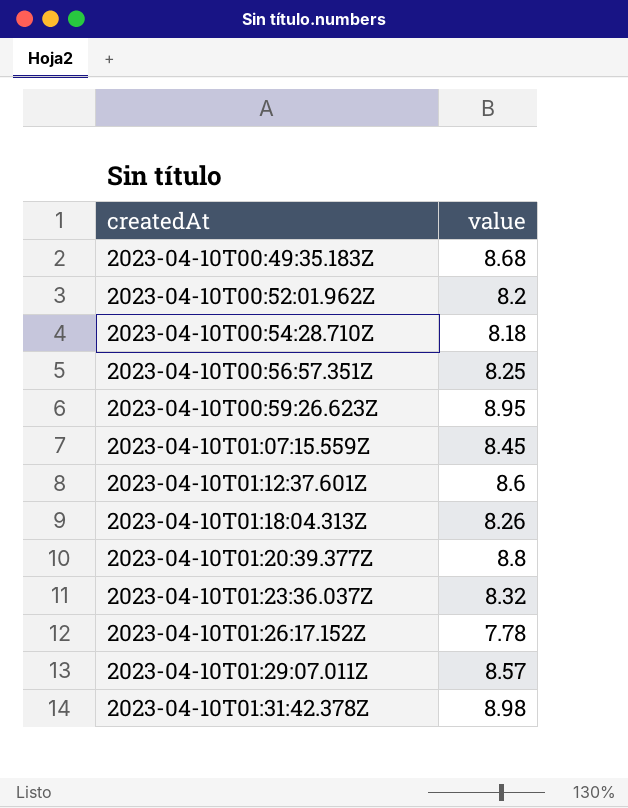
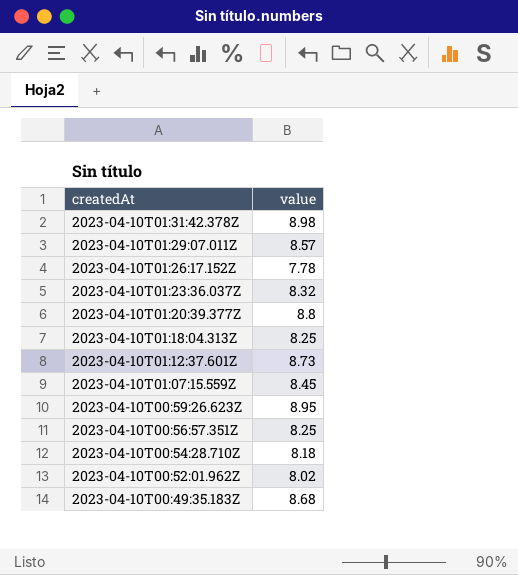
row order: createdAt ascending -> createdAt descending
2023-04-10T01:18:04.313Z | value: 8.26 -> 8.25
2023-04-10T01:12:37.601Z | value: 8.6 -> 8.73
2023-04-10T00:52:01.962Z | value: 8.2 -> 8.02

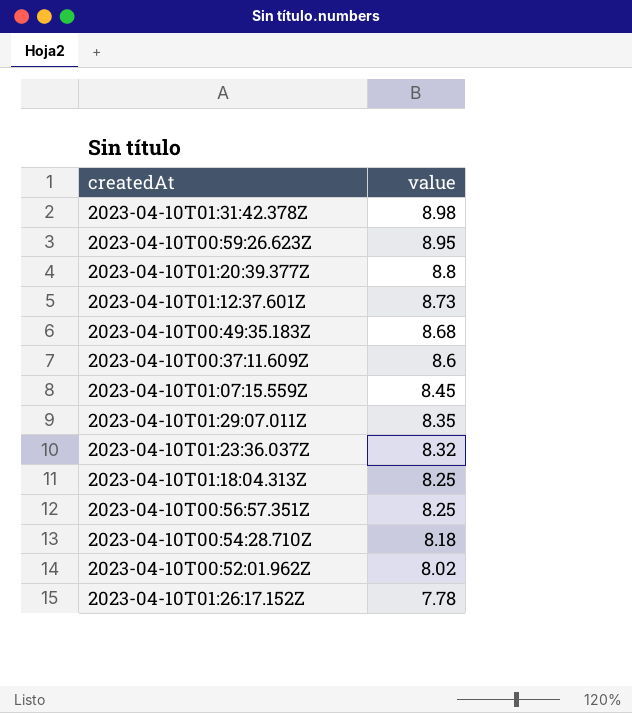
row order: createdAt descending -> value descending
row 2023-04-10T00:37:11.609Z: none -> 8.6
2023-04-10T01:29:07.011Z | value: 8.57 -> 8.35

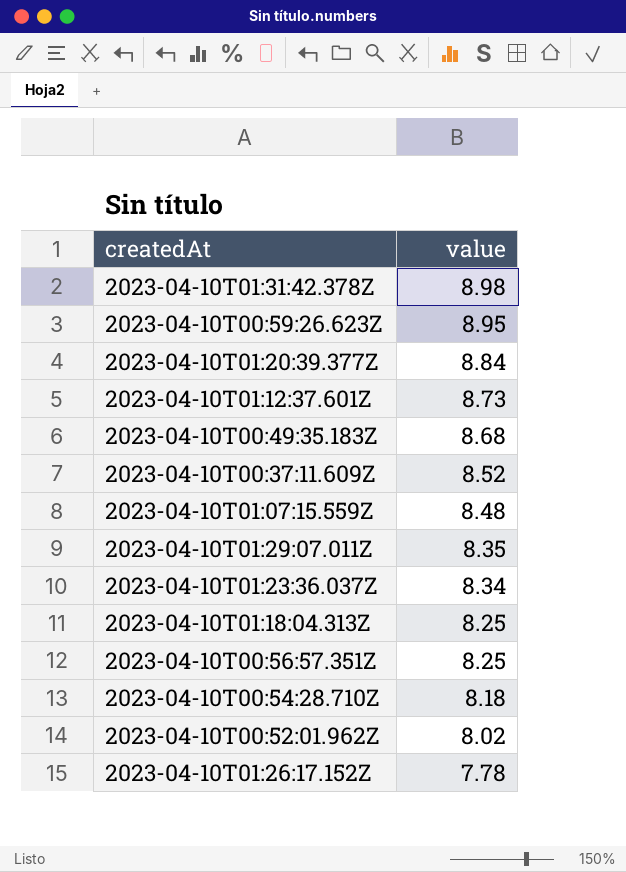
2023-04-10T01:20:39.377Z | value: 8.8 -> 8.84
2023-04-10T00:37:11.609Z | value: 8.6 -> 8.52
2023-04-10T01:07:15.559Z | value: 8.45 -> 8.48
2023-04-10T01:23:36.037Z | value: 8.32 -> 8.34

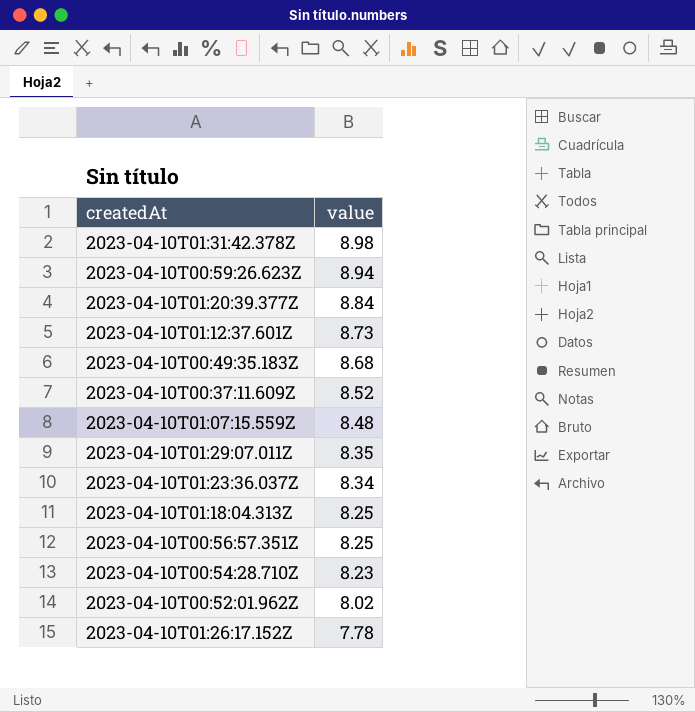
2023-04-10T00:59:26.623Z | value: 8.95 -> 8.94
2023-04-10T00:54:28.710Z | value: 8.18 -> 8.23

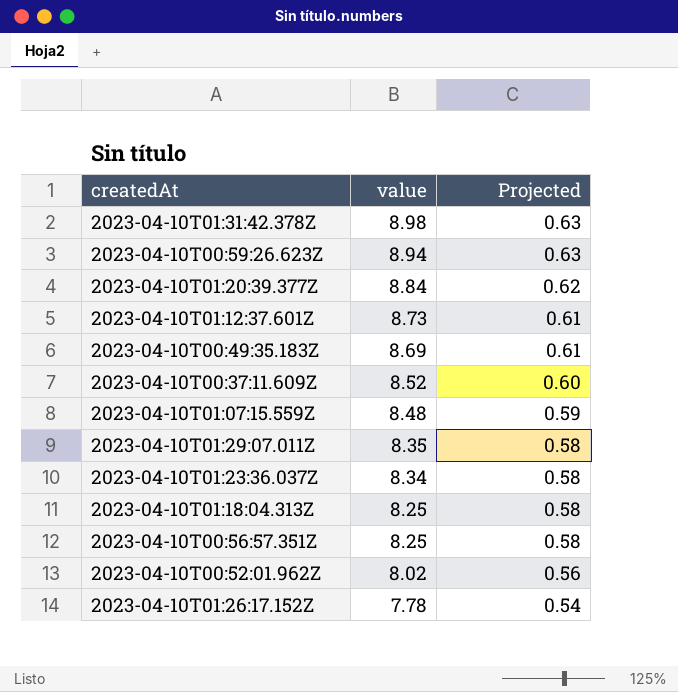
column Projected | formula: none -> [value] * 0.07
row 2023-04-10T00:54:28.710Z: 8.23 -> none
2023-04-10T00:49:35.183Z | value: 8.68 -> 8.69

